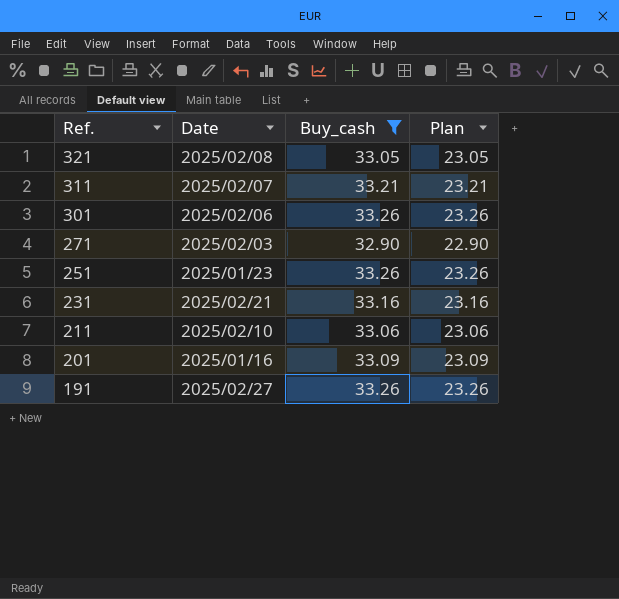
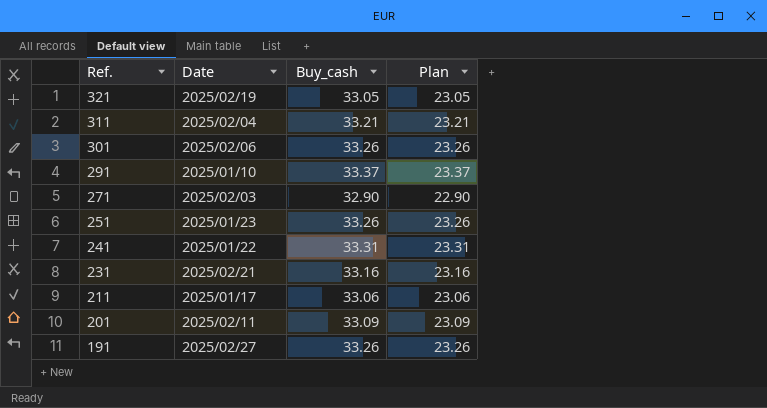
filter: Buy_cash <= 33.26 -> none
321 | Date: 2025/02/08 -> 2025/02/19
311 | Date: 2025/02/07 -> 2025/02/04
211 | Date: 2025/02/10 -> 2025/01/17
201 | Date: 2025/01/16 -> 2025/02/11

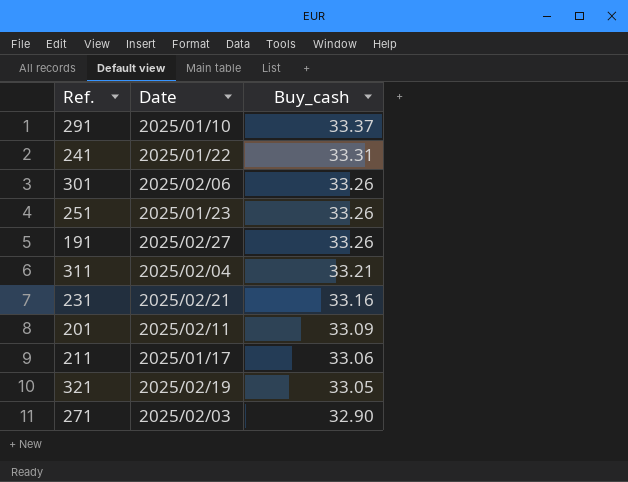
row order: Ref. descending -> Buy_cash descending
column Plan | formula: [Buy_cash] - 10 -> none

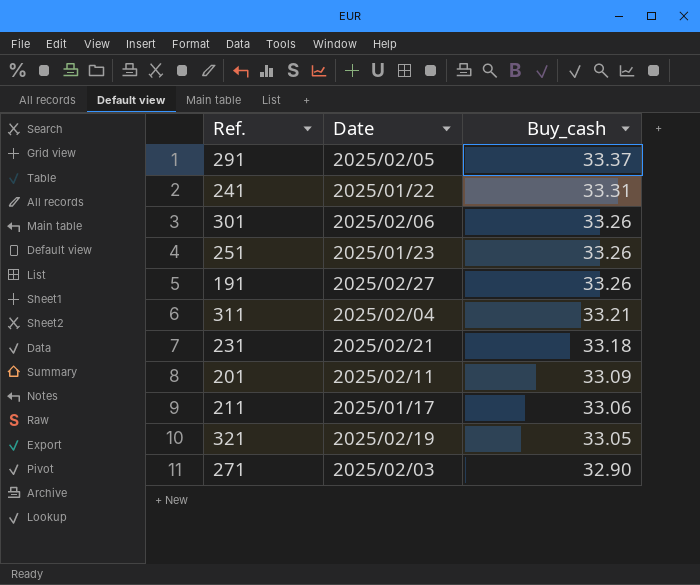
291 | Date: 2025/01/10 -> 2025/02/05
231 | Buy_cash: 33.16 -> 33.18

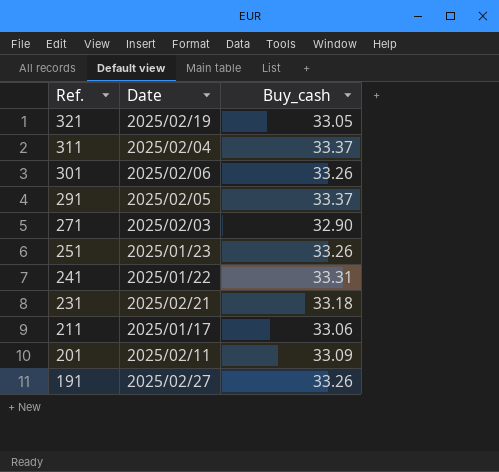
row order: Buy_cash descending -> Ref. descending
311 | Buy_cash: 33.21 -> 33.37

